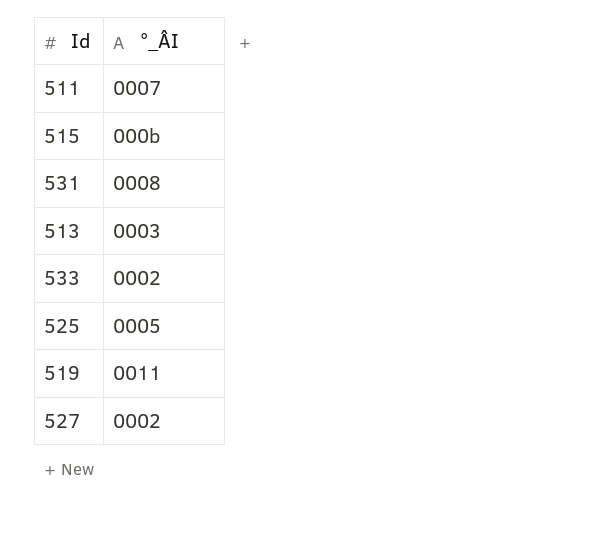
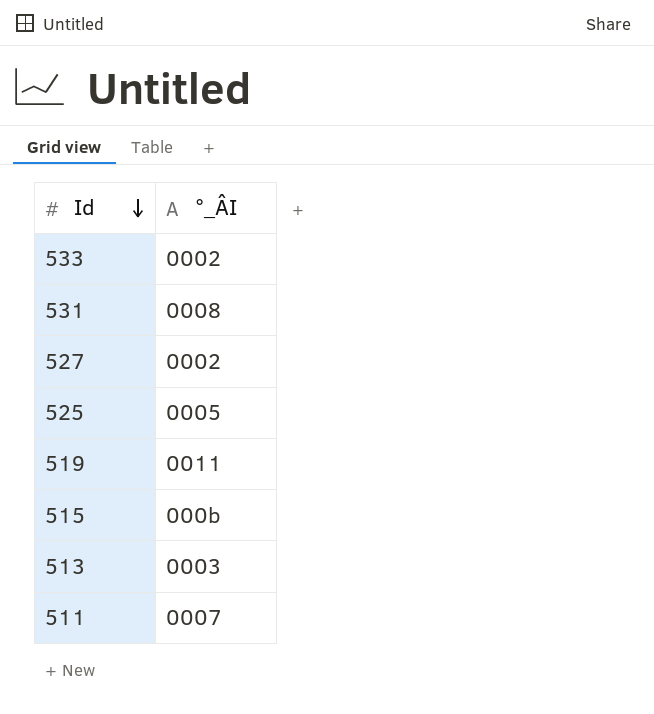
row order: none -> Id descending

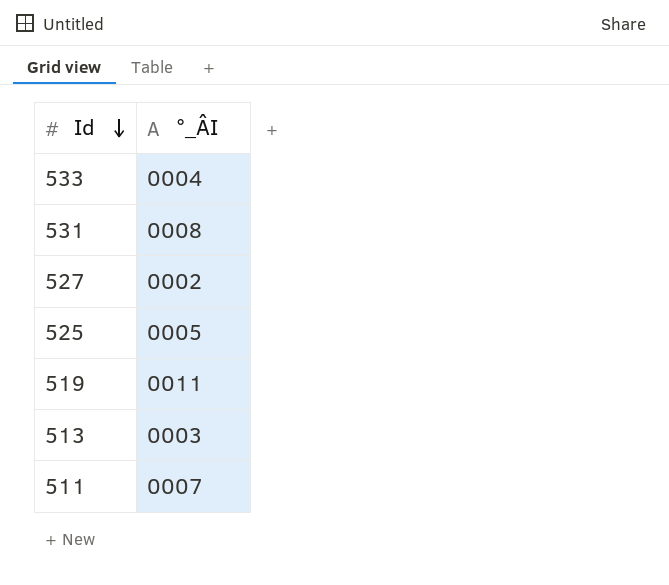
row 515: 000b -> none
533 | °_ÂI: 0002 -> 0004

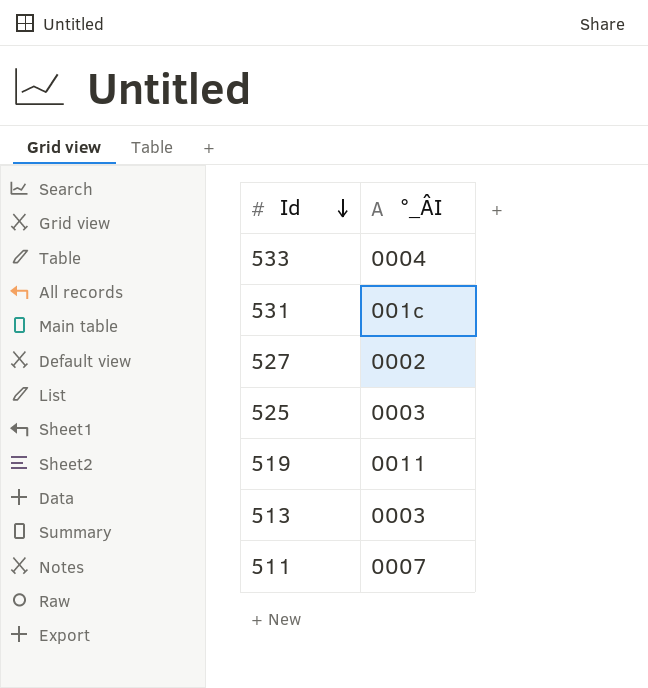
531 | °_ÂI: 0008 -> 001c
525 | °_ÂI: 0005 -> 0003

